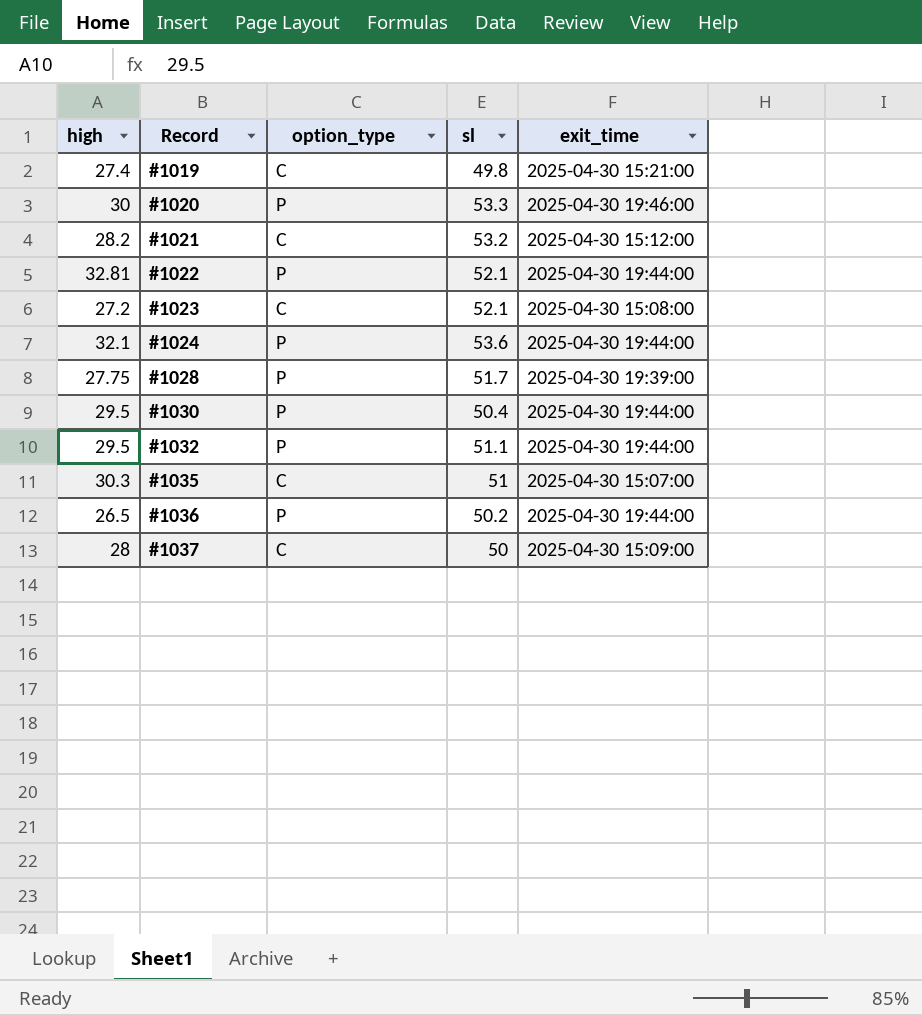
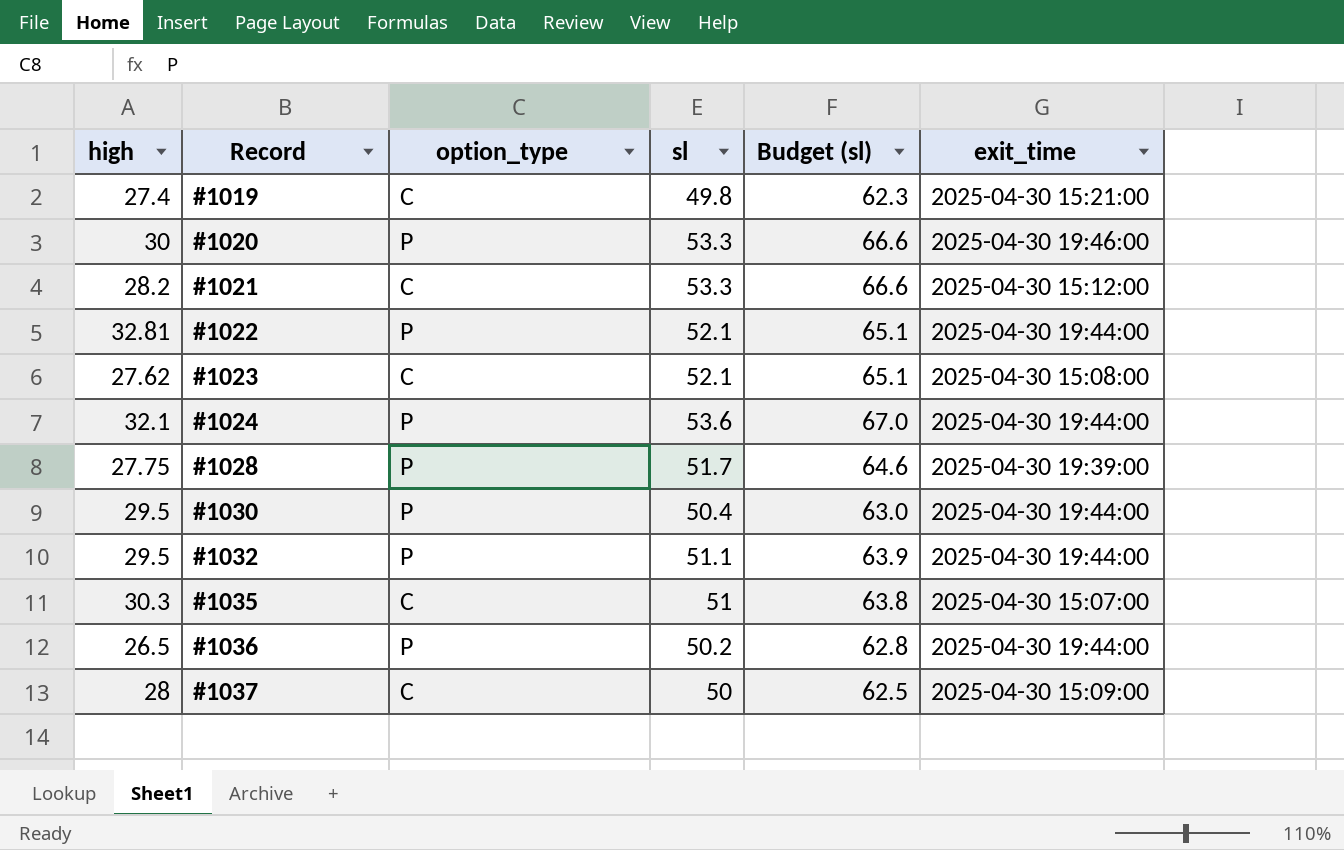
column Budget (sl) | formula: none -> [sl] * 1.25
#1021 | sl: 53.2 -> 53.3
#1023 | high: 27.2 -> 27.62

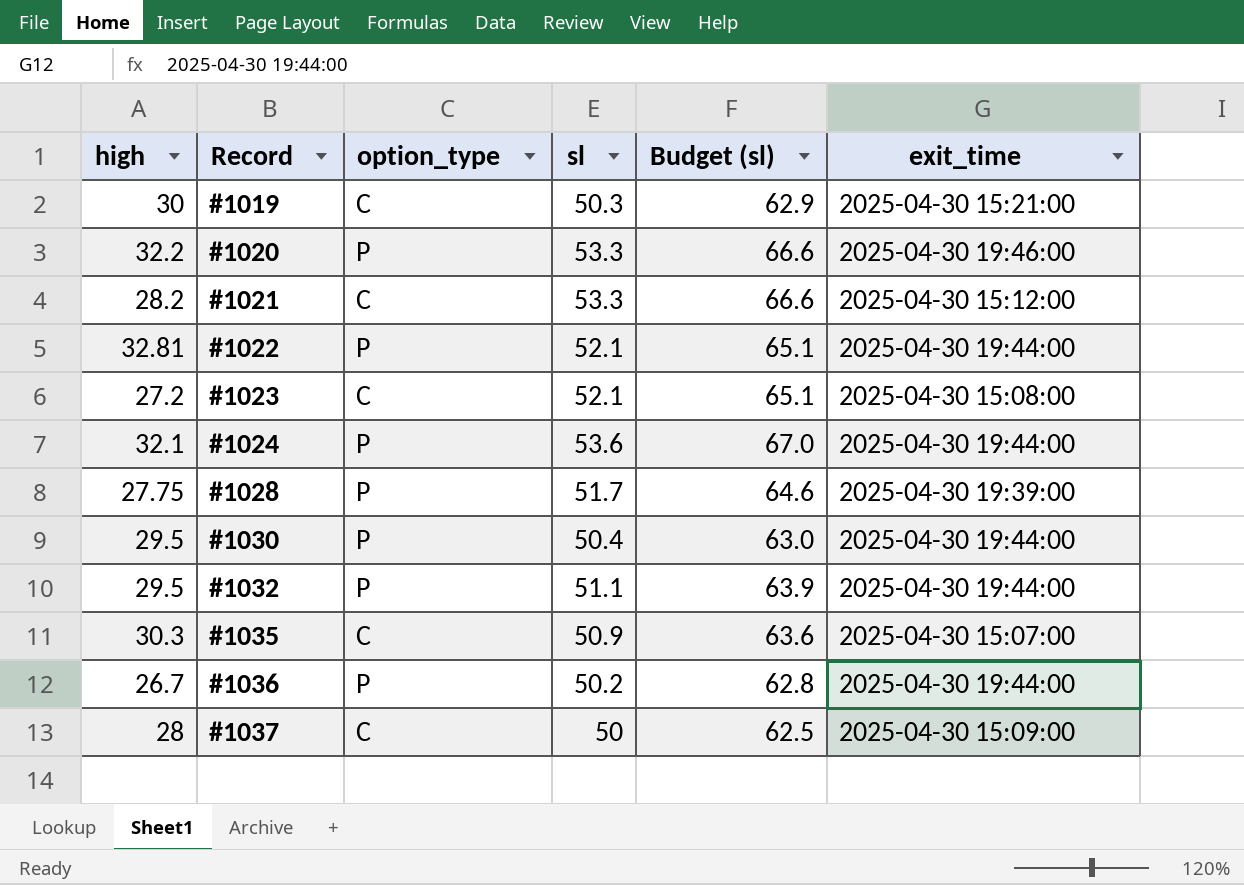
#1019 | high: 27.4 -> 30
#1019 | sl: 49.8 -> 50.3
#1019 | Budget (sl): 62.3 -> 62.9
#1020 | high: 30 -> 32.2
#1023 | high: 27.62 -> 27.2
#1035 | sl: 51 -> 50.9
#1035 | Budget (sl): 63.8 -> 63.6
#1036 | high: 26.5 -> 26.7

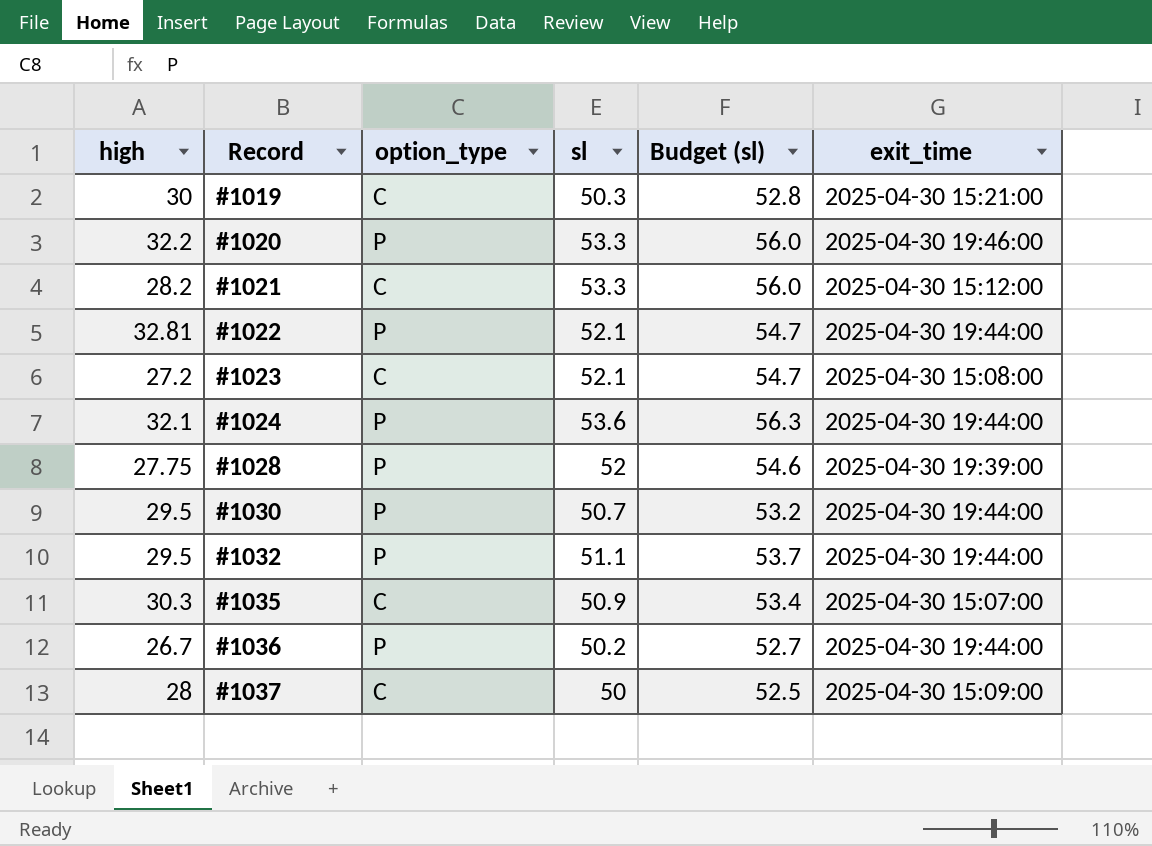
column Budget (sl) | formula: [sl] * 1.25 -> [sl] * 1.05
#1028 | sl: 51.7 -> 52
#1030 | sl: 50.4 -> 50.7

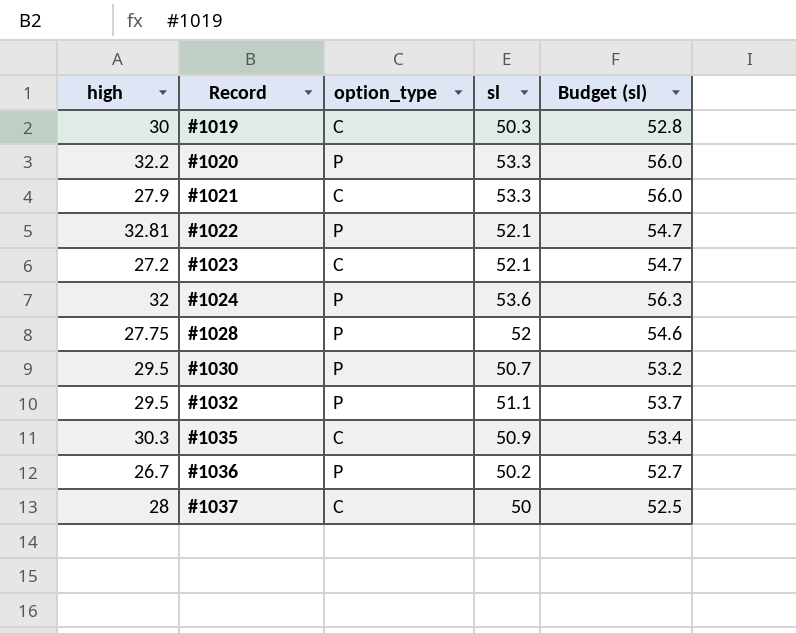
column exit_time | position: 6 -> none
#1021 | high: 28.2 -> 27.9
#1024 | high: 32.1 -> 32

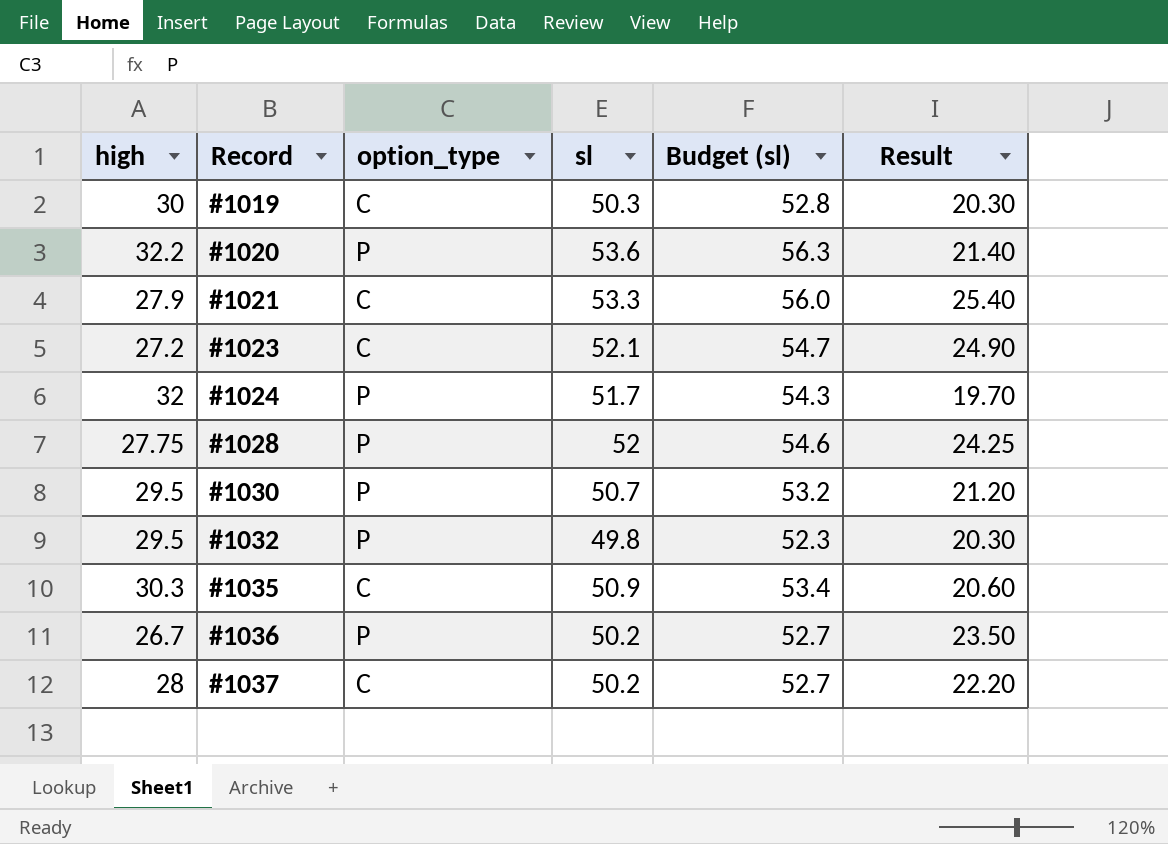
column Result | formula: none -> [sl] - [high]
row #1022: 32.81 | P | 52.1 | 54.7 -> none
#1020 | sl: 53.3 -> 53.6
#1020 | Budget (sl): 56.0 -> 56.3
#1024 | sl: 53.6 -> 51.7
#1024 | Budget (sl): 56.3 -> 54.3
#1032 | sl: 51.1 -> 49.8
#1032 | Budget (sl): 53.7 -> 52.3
#1037 | sl: 50 -> 50.2
#1037 | Budget (sl): 52.5 -> 52.7

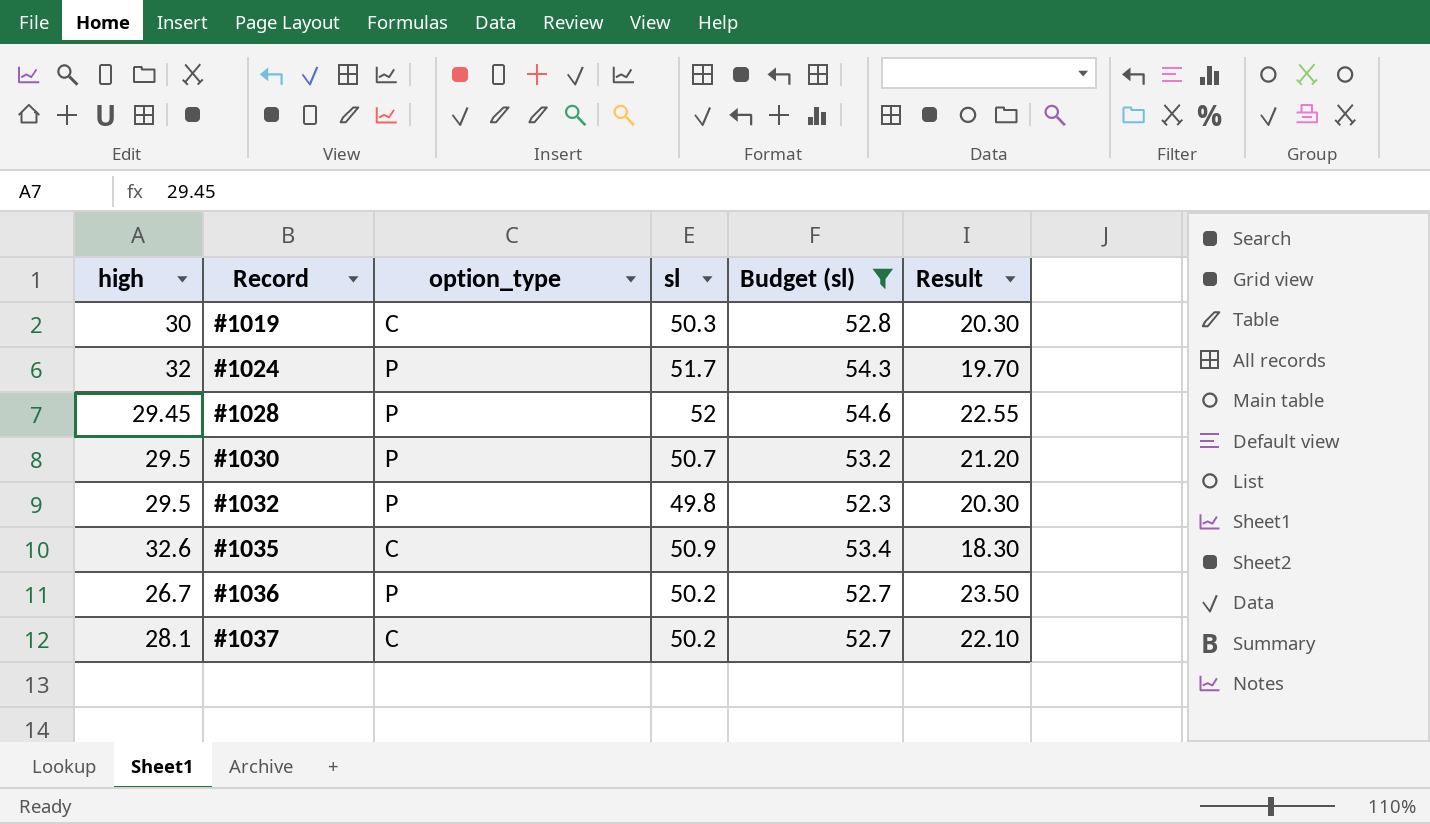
filter: none -> Budget (sl) <= 54.6
#1028 | high: 27.75 -> 29.45
#1028 | Result: 24.25 -> 22.55
#1035 | high: 30.3 -> 32.6
#1035 | Result: 20.60 -> 18.30
#1037 | high: 28 -> 28.1
#1037 | Result: 22.20 -> 22.10

